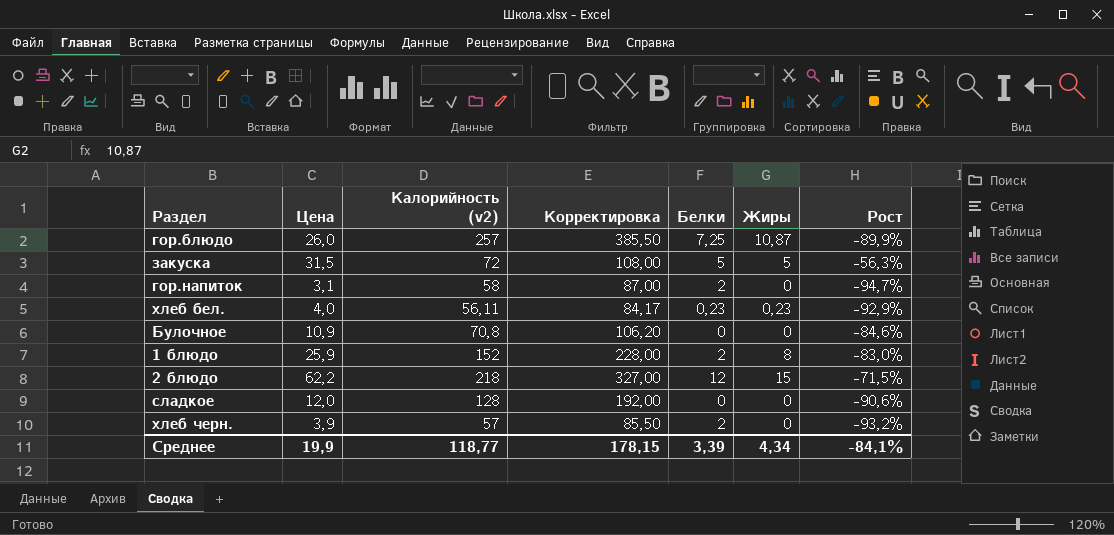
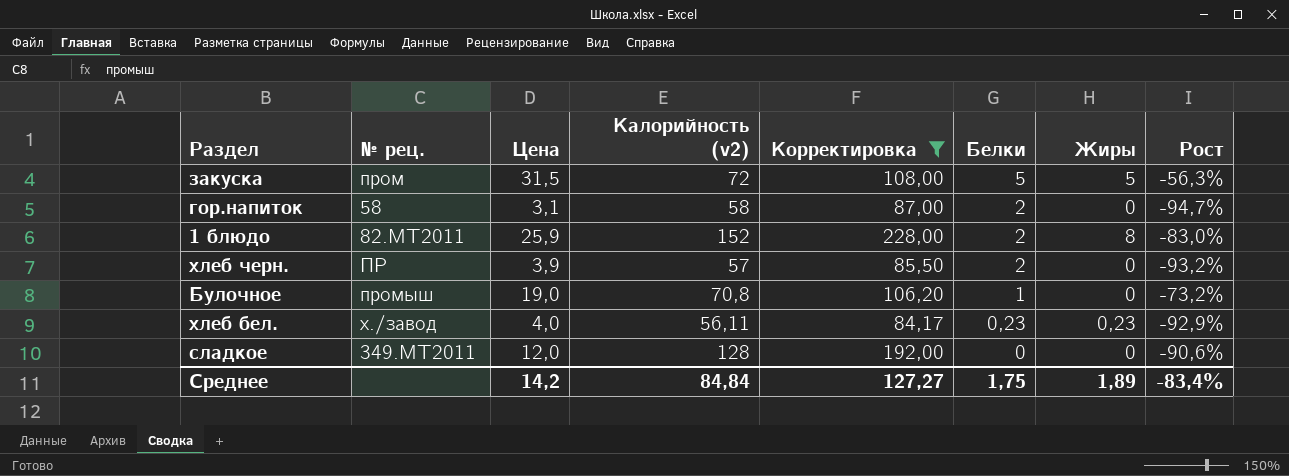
filter: none -> Корректировка <= 228,00
row order: none -> Белки descending
column № рец. | position: none -> 2
Булочное | Цена: 10,9 -> 19,0
Булочное | Белки: 0 -> 1
Булочное | Рост: -84,6% -> -73,2%
Среднее | Цена: 19,9 -> 14,2
Среднее | Калорийность (v2): 118,77 -> 84,84
Среднее | Корректировка: 178,15 -> 127,27
Среднее | Белки: 3,39 -> 1,75
Среднее | Жиры: 4,34 -> 1,89
Среднее | Рост: -84,1% -> -83,4%

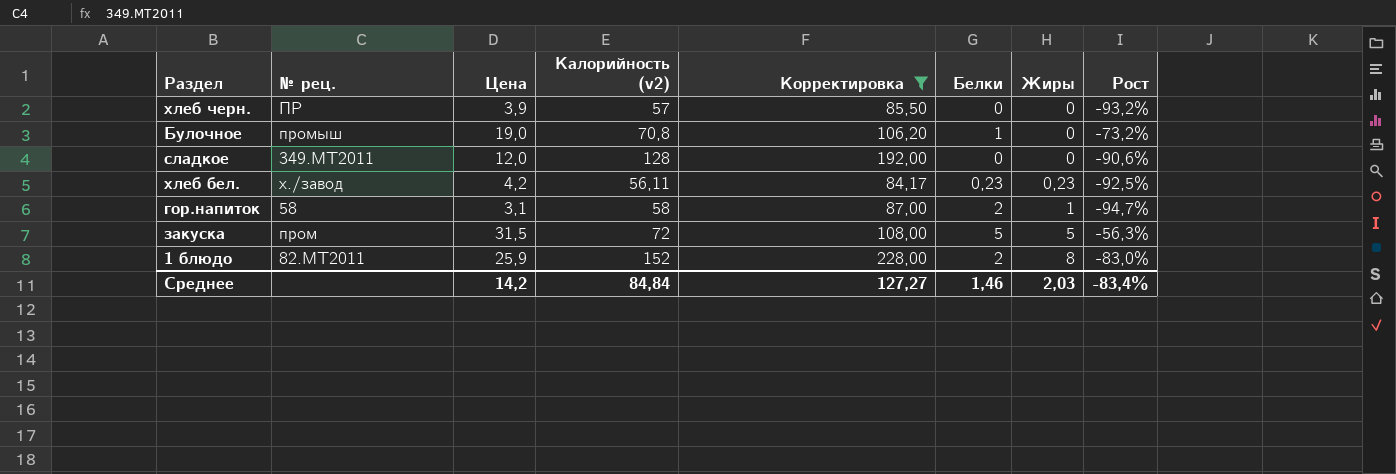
row order: Белки descending -> Жиры ascending
хлеб черн. | Белки: 2 -> 0
хлеб бел. | Цена: 4,0 -> 4,2
хлеб бел. | Рост: -92,9% -> -92,5%
гор.напиток | Жиры: 0 -> 1
Среднее | Белки: 1,75 -> 1,46
Среднее | Жиры: 1,89 -> 2,03

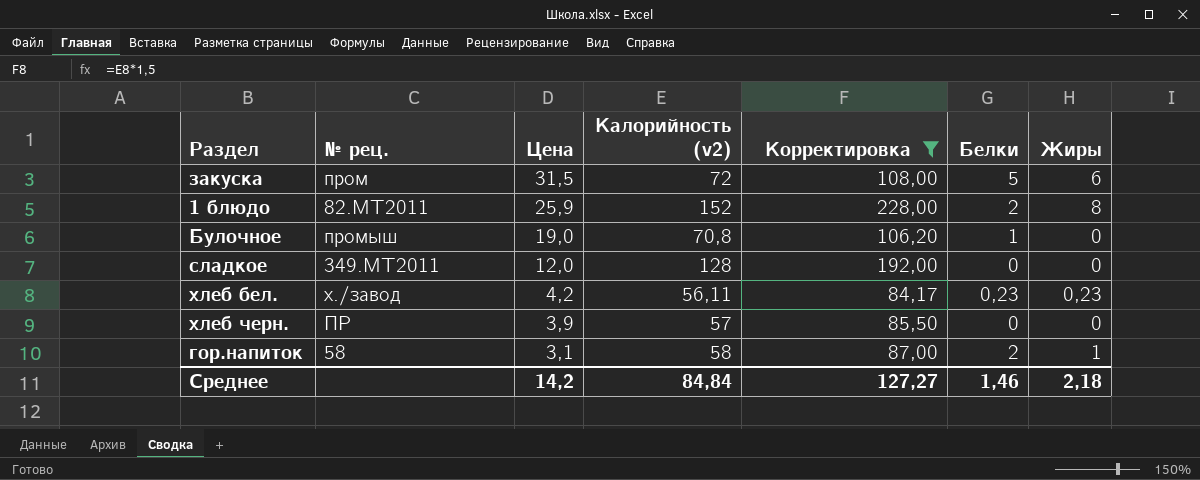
row order: Жиры ascending -> Цена descending
column Рост | formula: ([Цена] - [Калорийность (v2)]) / [Калорийность (v2)] -> none
закуска | Жиры: 5 -> 6
Среднее | Жиры: 2,03 -> 2,18

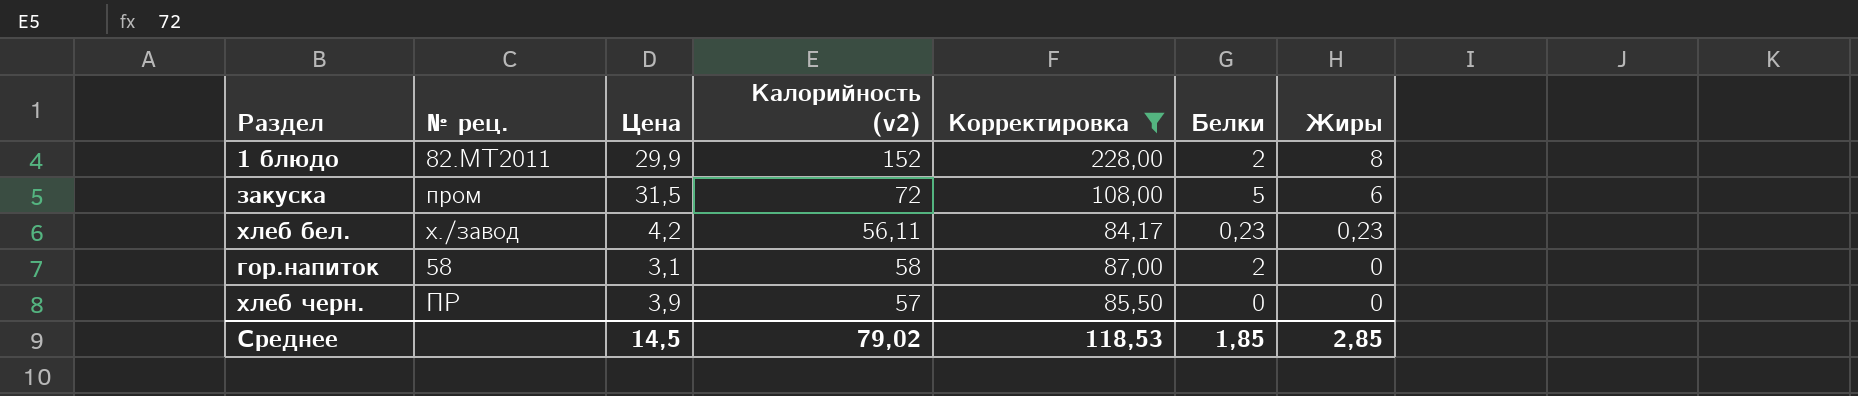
row order: Цена descending -> Жиры descending
row Булочное: промыш | 19,0 | 70,8 | 106,20 | 1 | 0 -> none
row сладкое: 349.МТ2011 | 12,0 | 128 | 192,00 | 0 | 0 -> none
1 блюдо | Цена: 25,9 -> 29,9
гор.напиток | Жиры: 1 -> 0
Среднее | Цена: 14,2 -> 14,5
Среднее | Калорийность (v2): 84,84 -> 79,02
Среднее | Корректировка: 127,27 -> 118,53
Среднее | Белки: 1,46 -> 1,85
Среднее | Жиры: 2,18 -> 2,85

